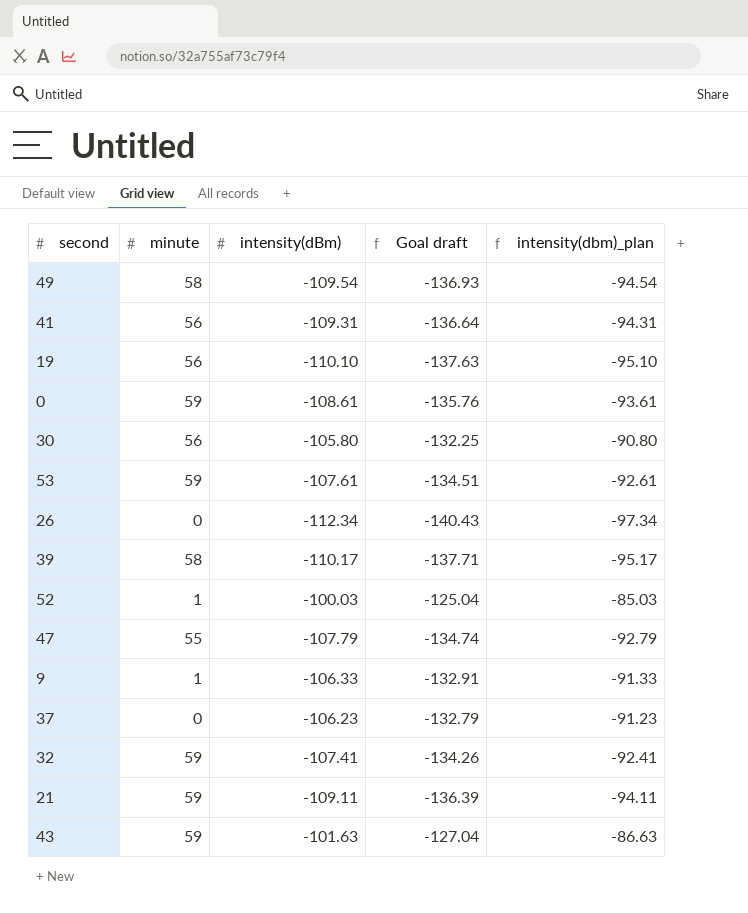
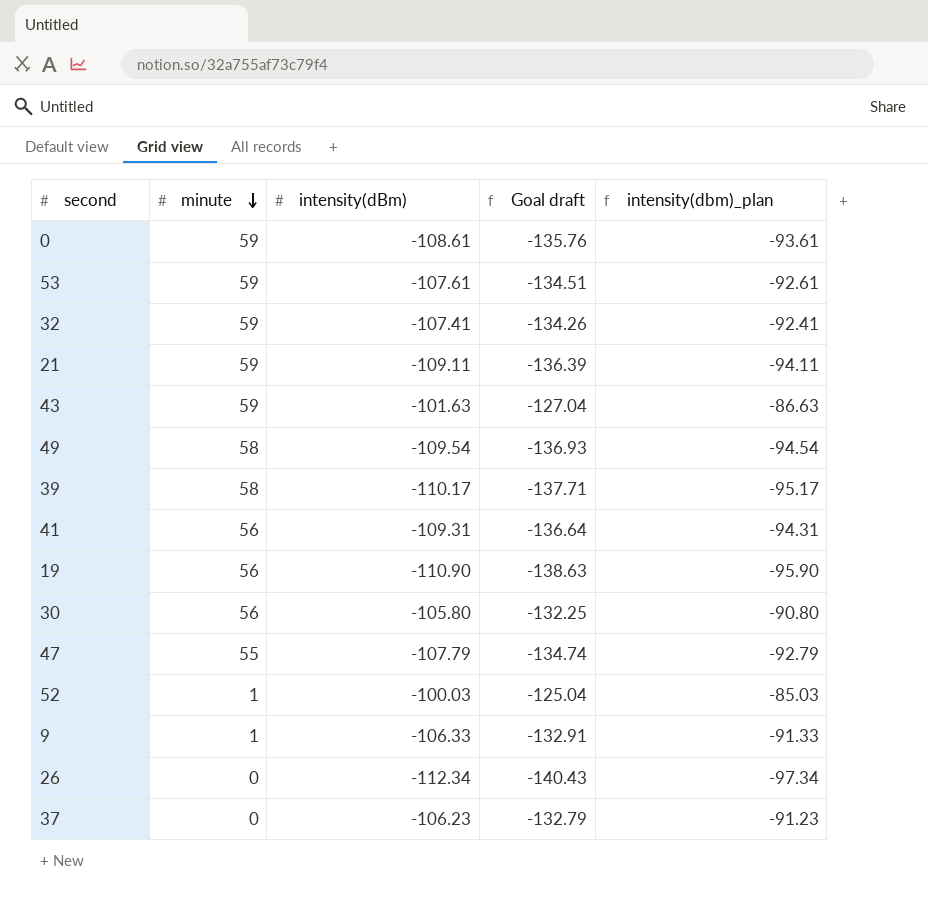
row order: none -> minute descending
19 | intensity(dBm): -110.10 -> -110.90
19 | Goal draft: -137.63 -> -138.63
19 | intensity(dbm)_plan: -95.10 -> -95.90

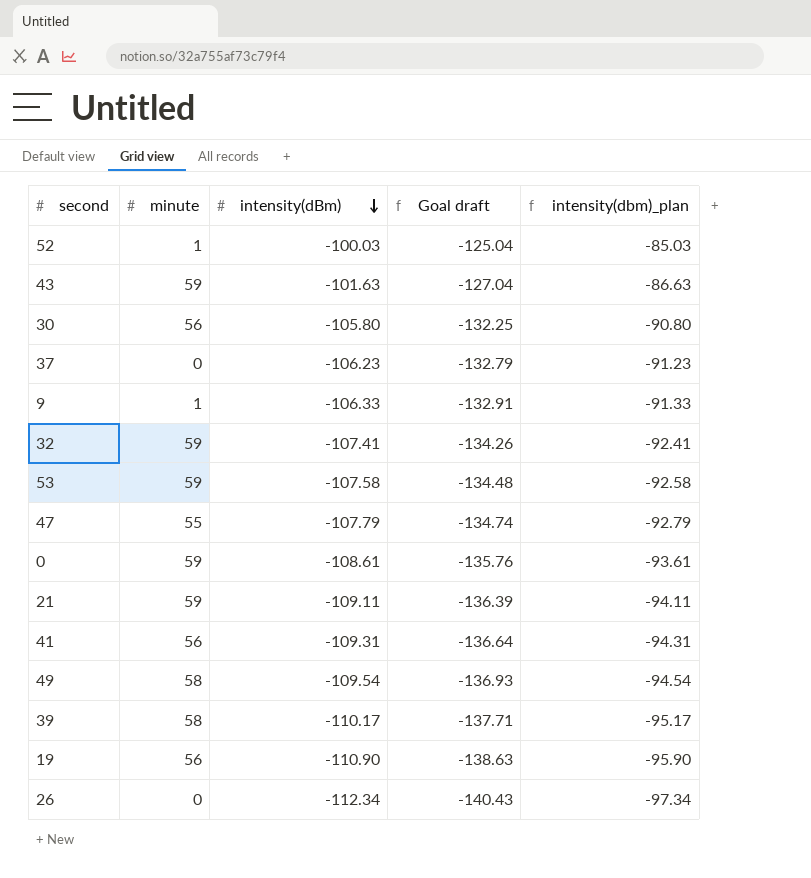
row order: minute descending -> intensity(dBm) descending
53 | intensity(dBm): -107.61 -> -107.58
53 | Goal draft: -134.51 -> -134.48
53 | intensity(dbm)_plan: -92.61 -> -92.58

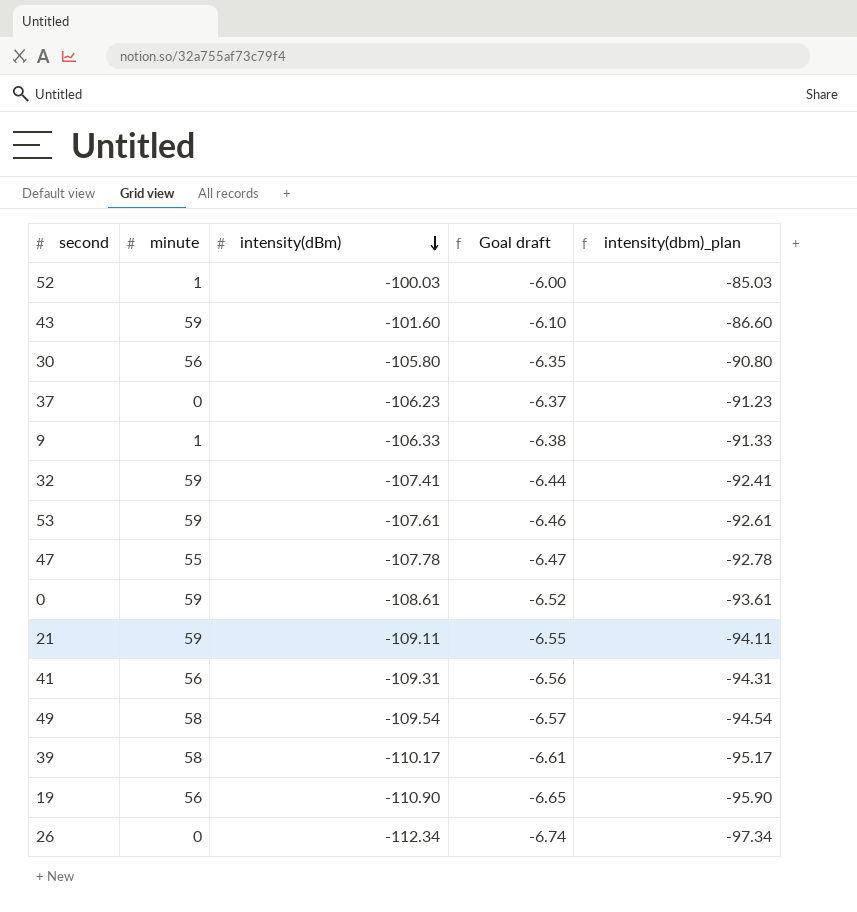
column Goal draft | formula: [intensity(dBm)] * 1.25 -> [intensity(dBm)] * 0.06
43 | intensity(dBm): -101.63 -> -101.60
43 | intensity(dbm)_plan: -86.63 -> -86.60
53 | intensity(dBm): -107.58 -> -107.61
53 | intensity(dbm)_plan: -92.58 -> -92.61
47 | intensity(dBm): -107.79 -> -107.78
47 | intensity(dbm)_plan: -92.79 -> -92.78

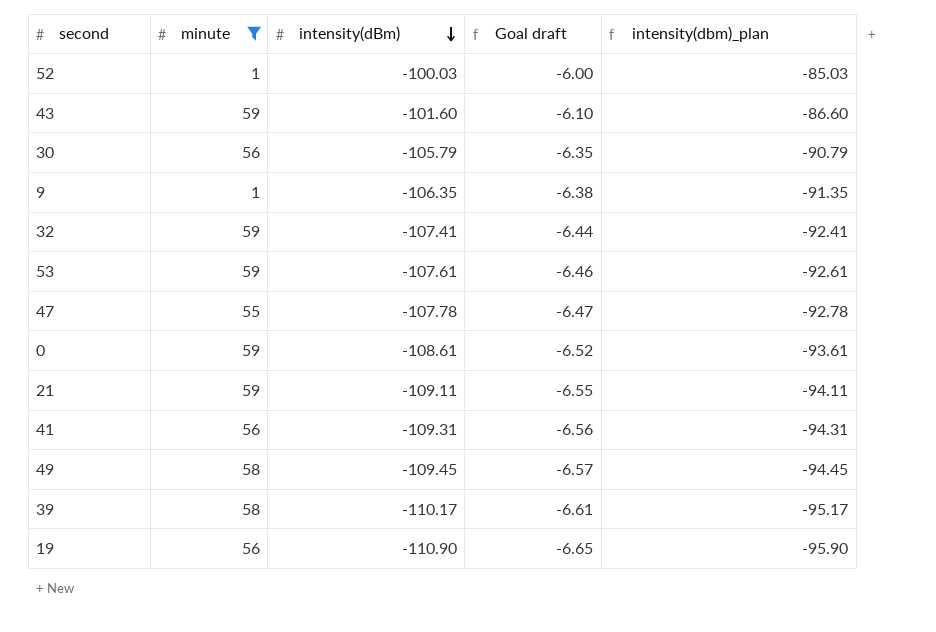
filter: none -> minute != 0
30 | intensity(dBm): -105.80 -> -105.79
30 | intensity(dbm)_plan: -90.80 -> -90.79
9 | intensity(dBm): -106.33 -> -106.35
9 | intensity(dbm)_plan: -91.33 -> -91.35
49 | intensity(dBm): -109.54 -> -109.45
49 | intensity(dbm)_plan: -94.54 -> -94.45

